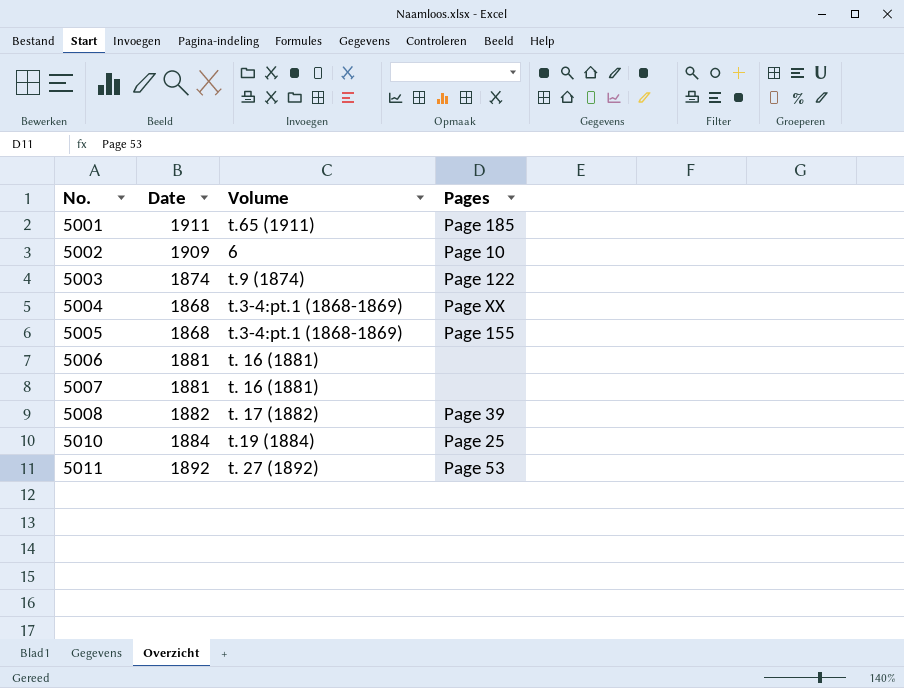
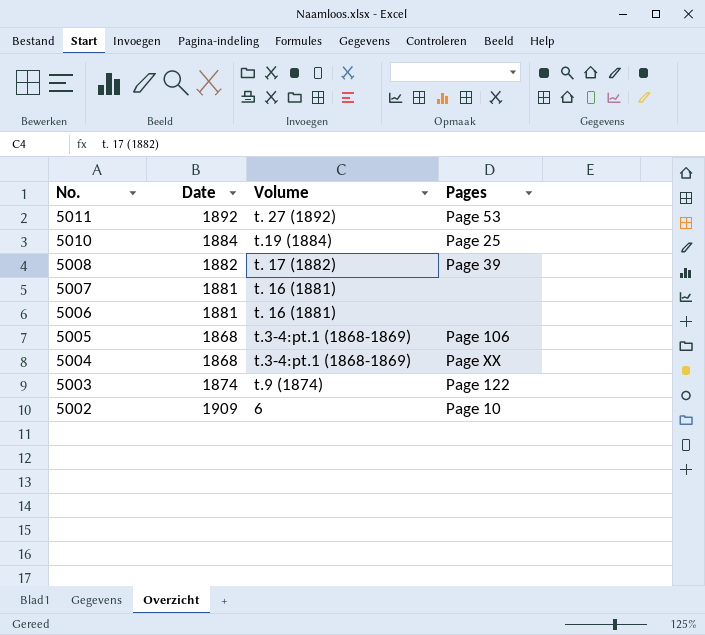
row order: No. ascending -> No. descending
row 5001: 1911 | t.65 (1911) | Page 185 -> none
5005 | Pages: Page 155 -> Page 106

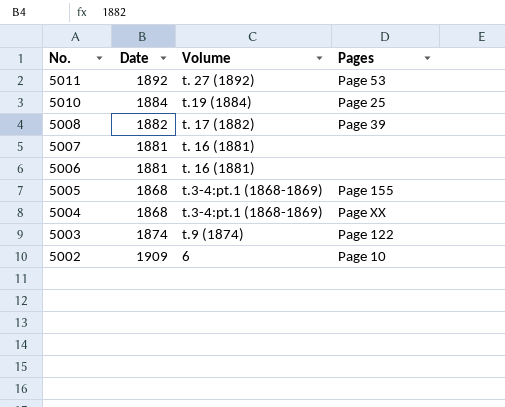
5005 | Pages: Page 106 -> Page 155

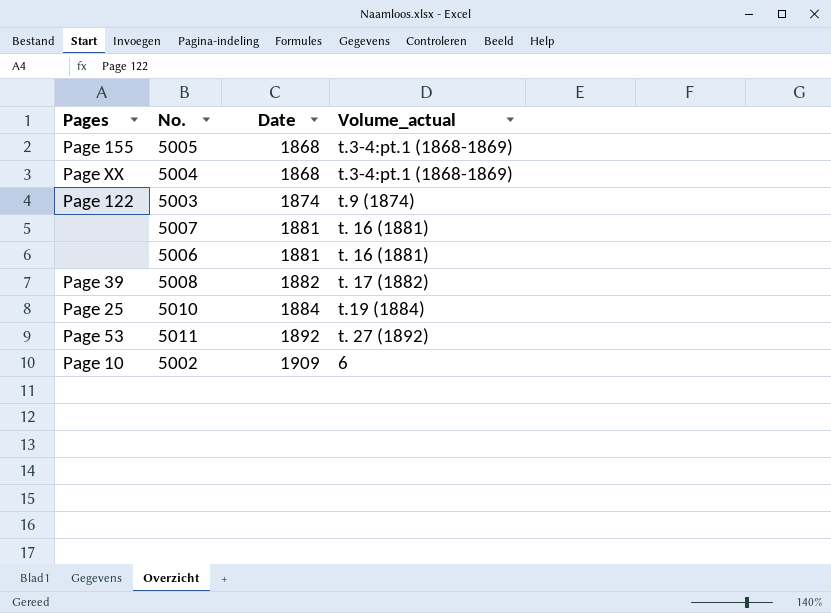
row order: No. descending -> Date ascending
column Pages | position: 4 -> 1
column name: Volume -> Volume_actual

